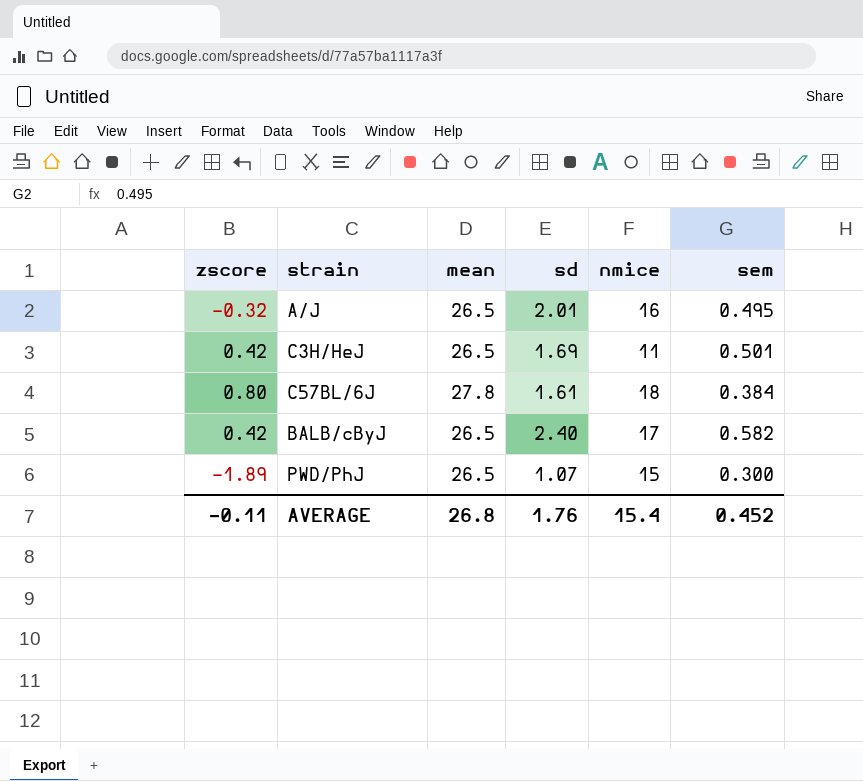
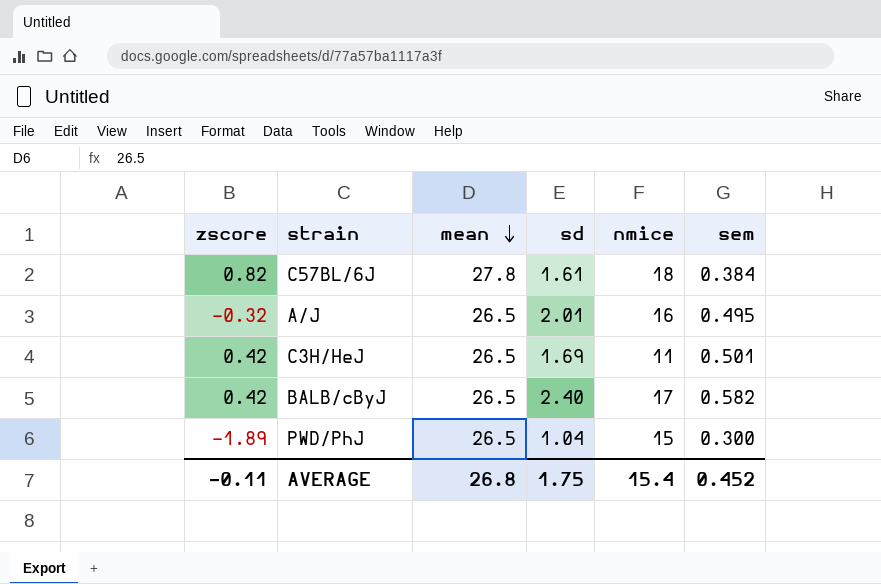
row order: none -> mean descending
C57BL/6J | zscore: 0.80 -> 0.82
PWD/PhJ | sd: 1.07 -> 1.04
AVERAGE | sd: 1.76 -> 1.75

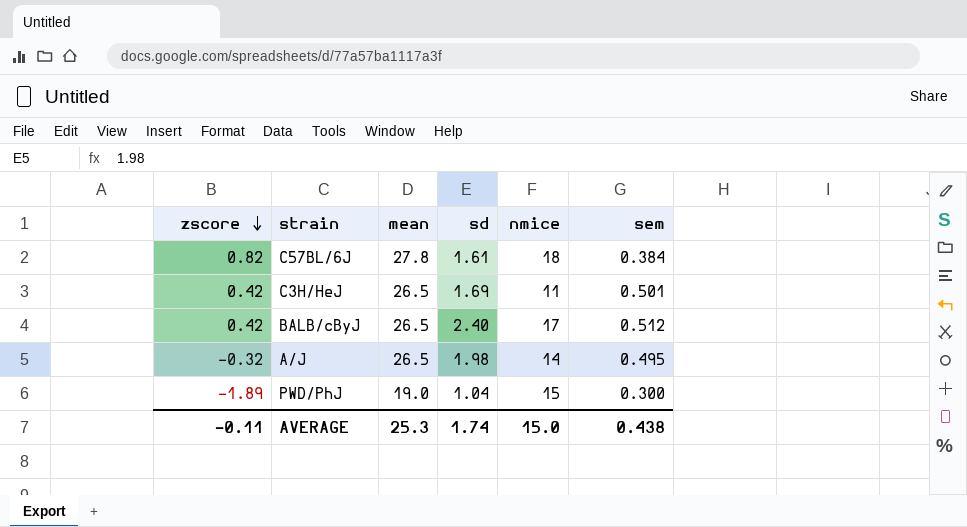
row order: mean descending -> zscore descending
BALB/cByJ | sem: 0.582 -> 0.512
A/J | sd: 2.01 -> 1.98
A/J | nmice: 16 -> 14
PWD/PhJ | mean: 26.5 -> 19.0
AVERAGE | mean: 26.8 -> 25.3
AVERAGE | sd: 1.75 -> 1.74
AVERAGE | nmice: 15.4 -> 15.0
AVERAGE | sem: 0.452 -> 0.438

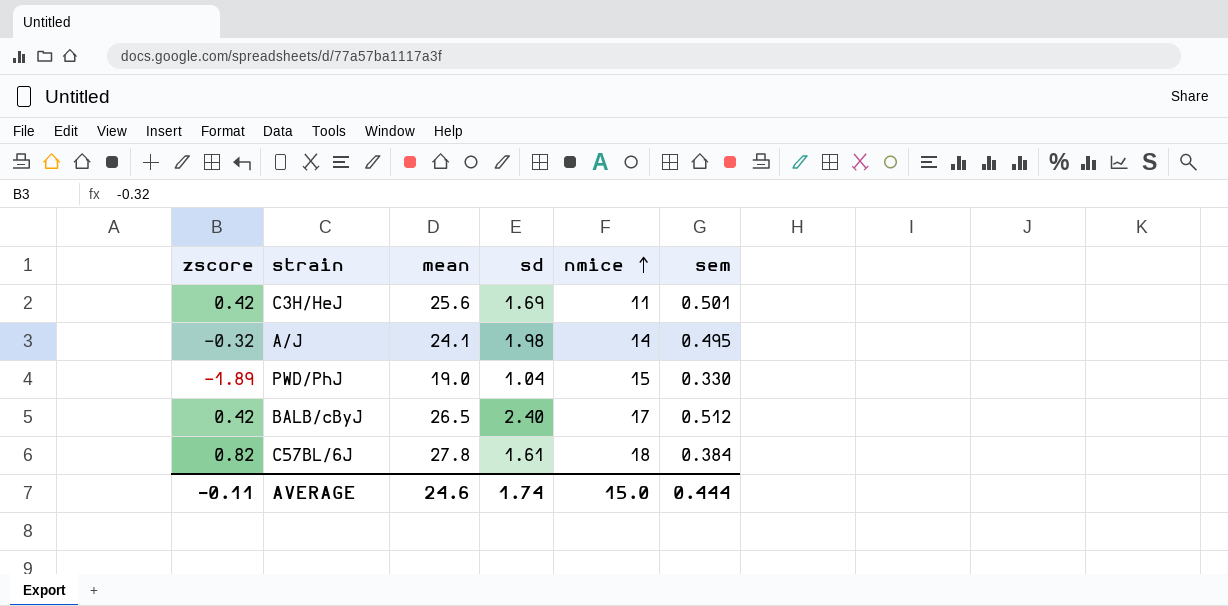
row order: zscore descending -> nmice ascending
C3H/HeJ | mean: 26.5 -> 25.6
A/J | mean: 26.5 -> 24.1
PWD/PhJ | sem: 0.300 -> 0.330
AVERAGE | mean: 25.3 -> 24.6
AVERAGE | sem: 0.438 -> 0.444

